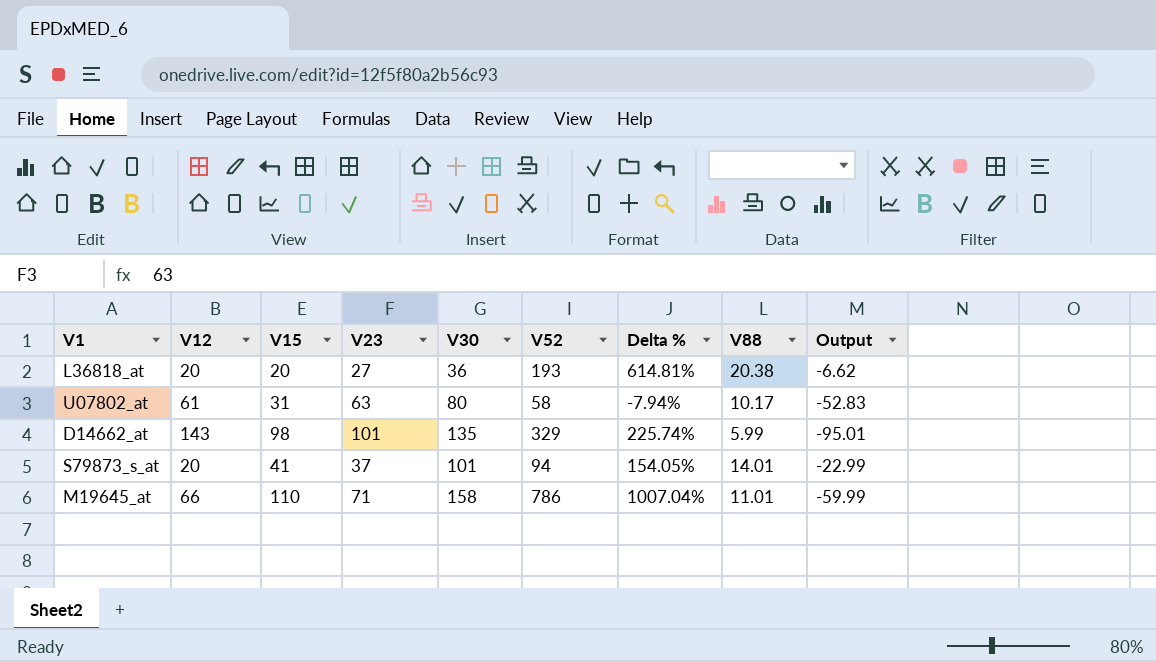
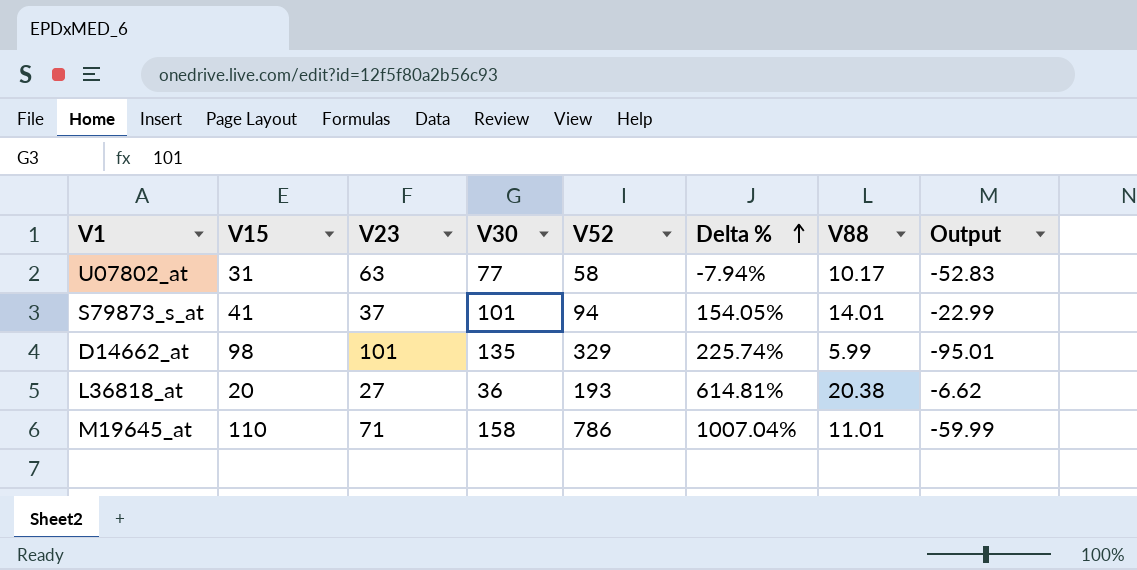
row order: none -> Delta % ascending
column V12 | position: 2 -> none
U07802_at | V30: 80 -> 77

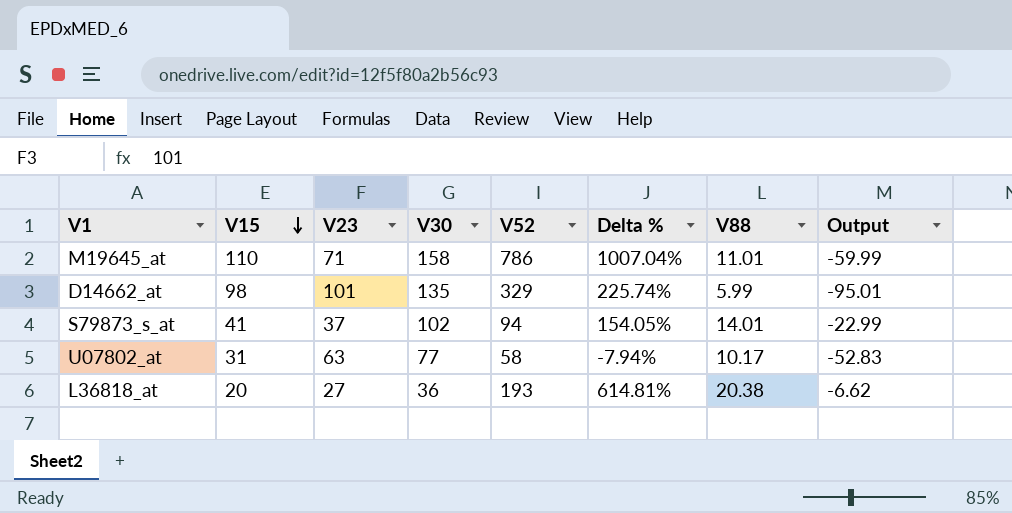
row order: Delta % ascending -> V15 descending
S79873_s_at | V30: 101 -> 102

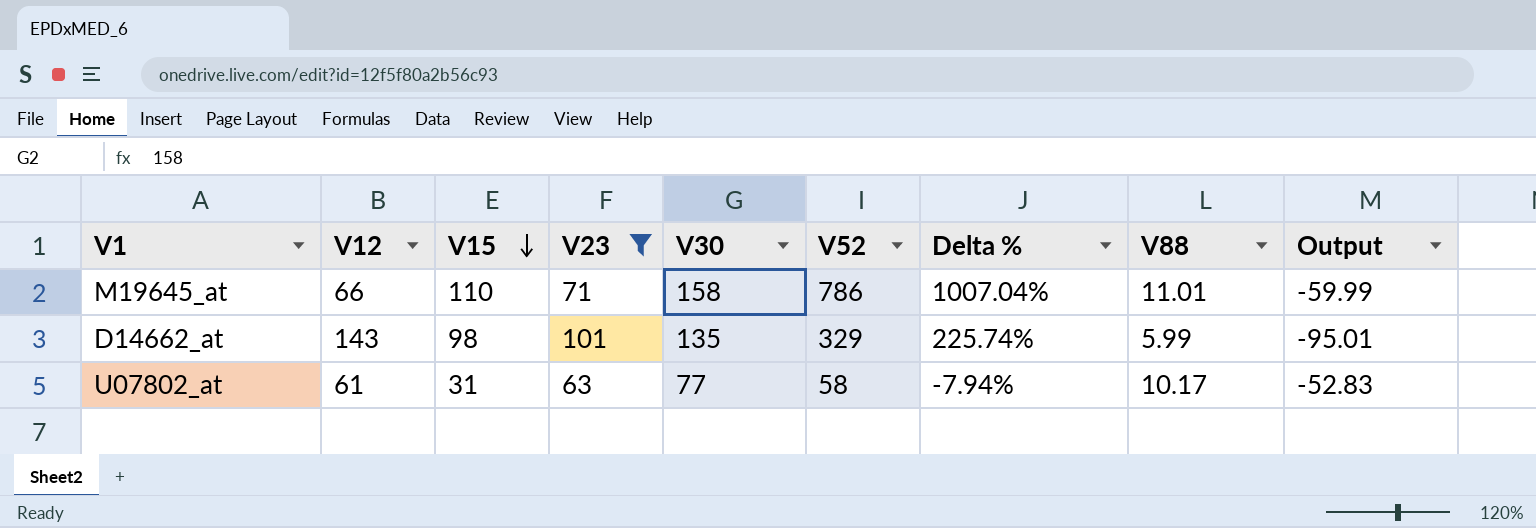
filter: none -> V23 >= 63
column V12 | position: none -> 2

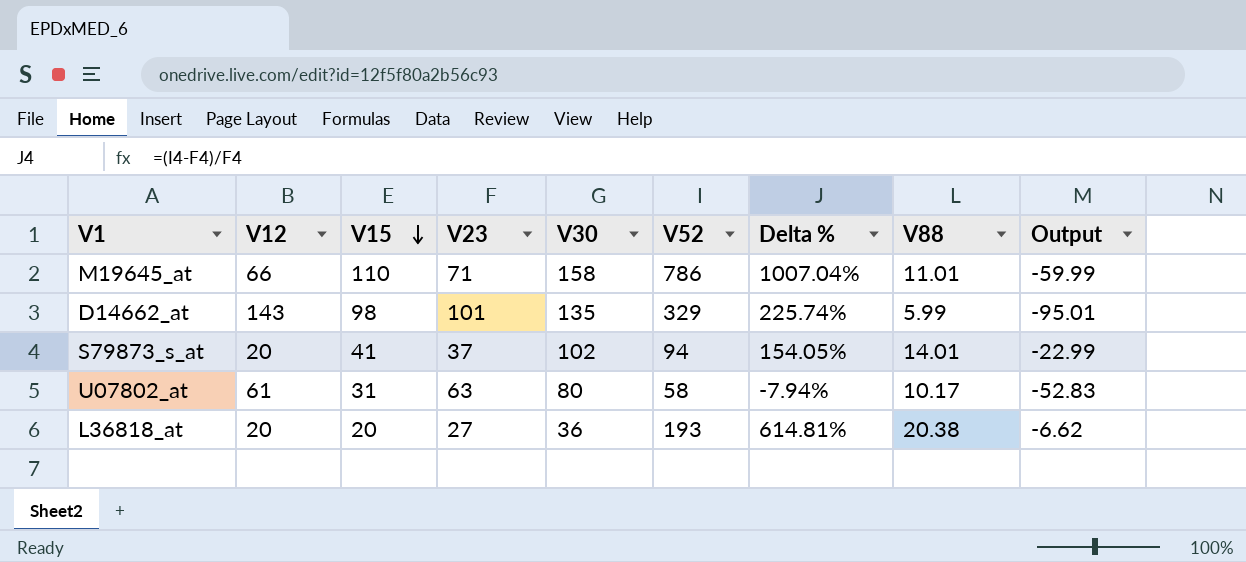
filter: V23 >= 63 -> none
U07802_at | V30: 77 -> 80

